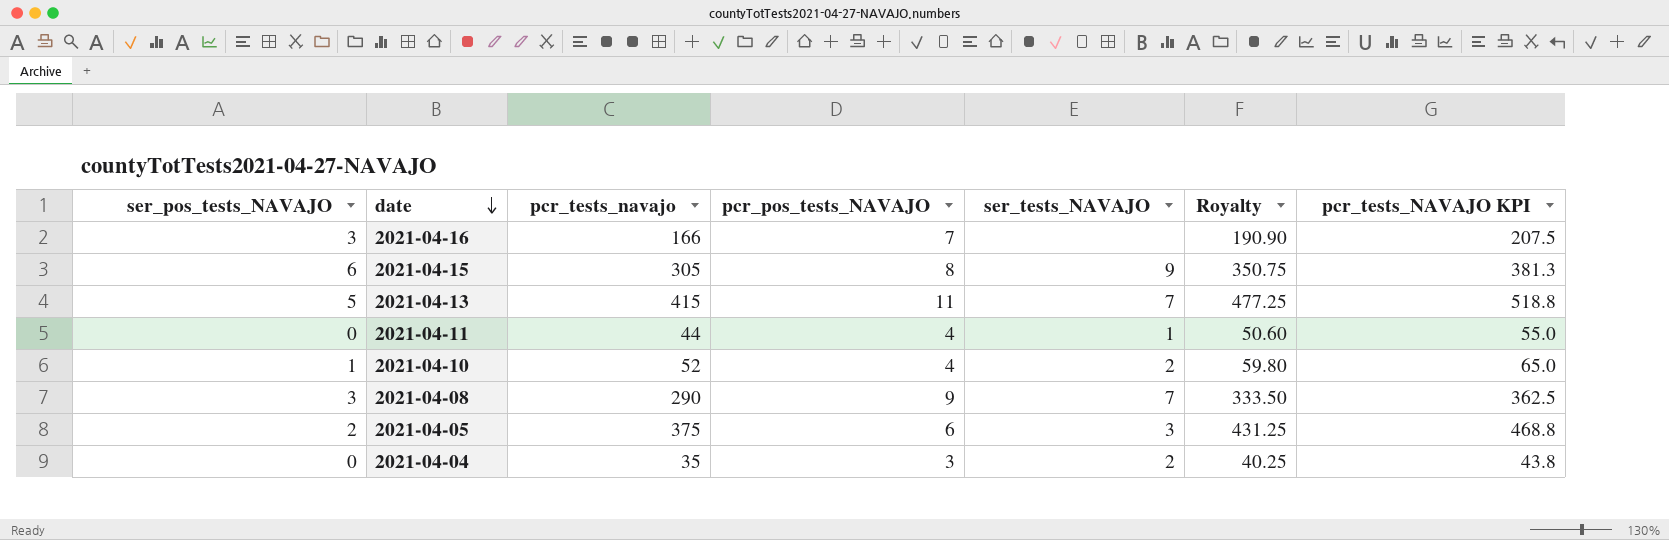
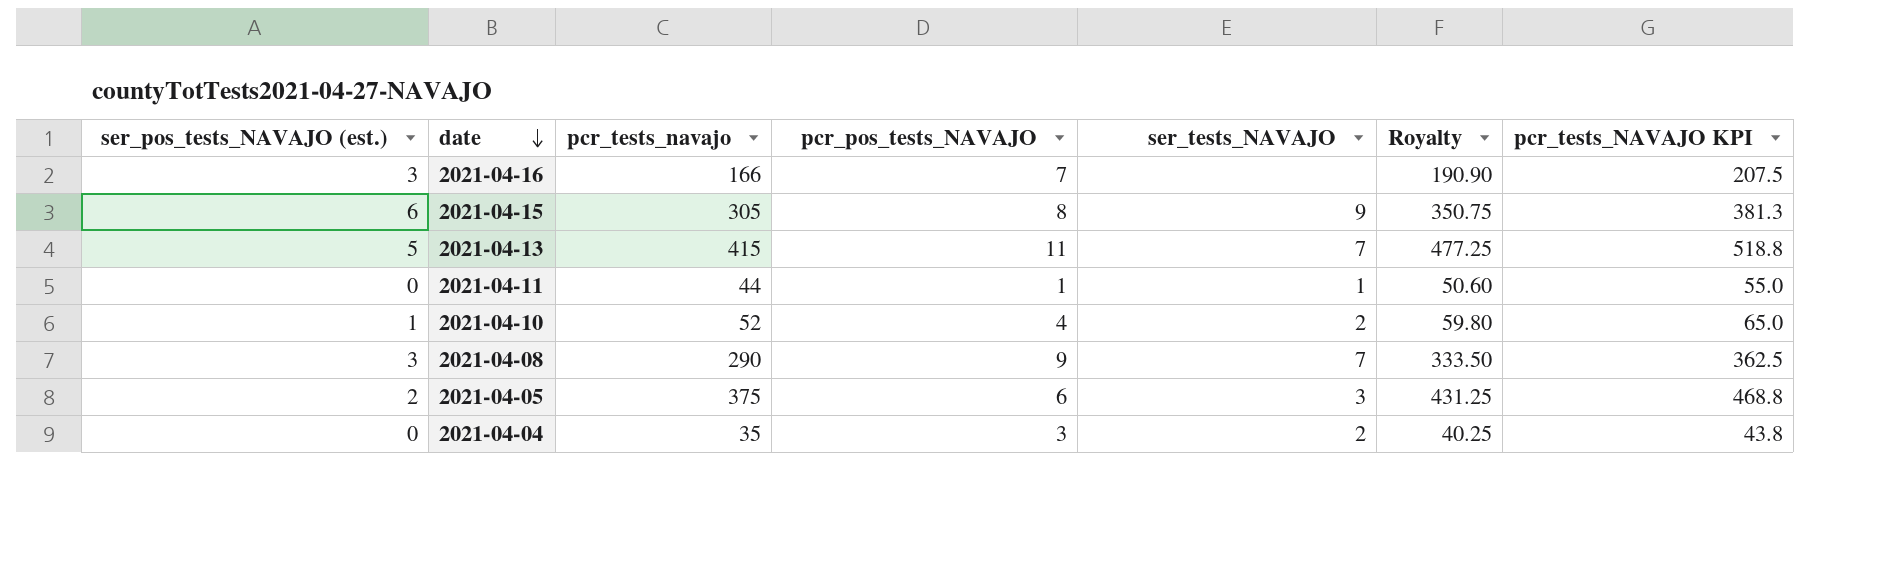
column name: ser_pos_tests_NAVAJO -> ser_pos_tests_NAVAJO (est.)
2021-04-11 | pcr_pos_tests_NAVAJO: 4 -> 1

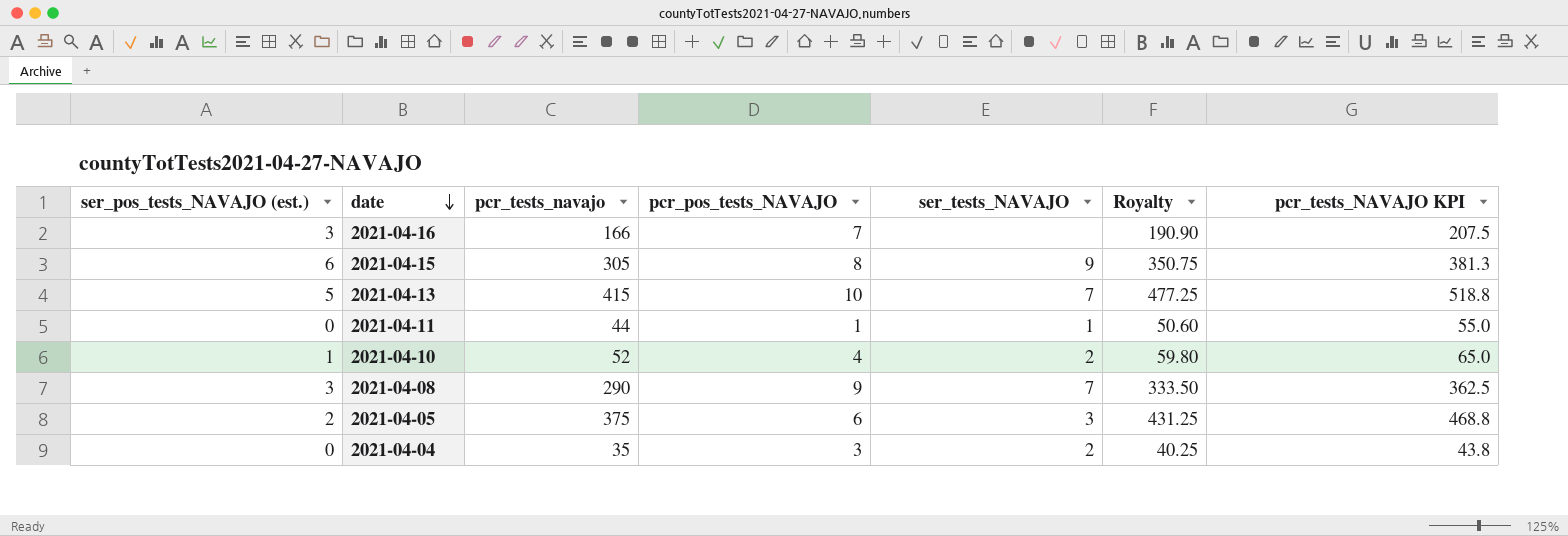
2021-04-13 | pcr_pos_tests_NAVAJO: 11 -> 10

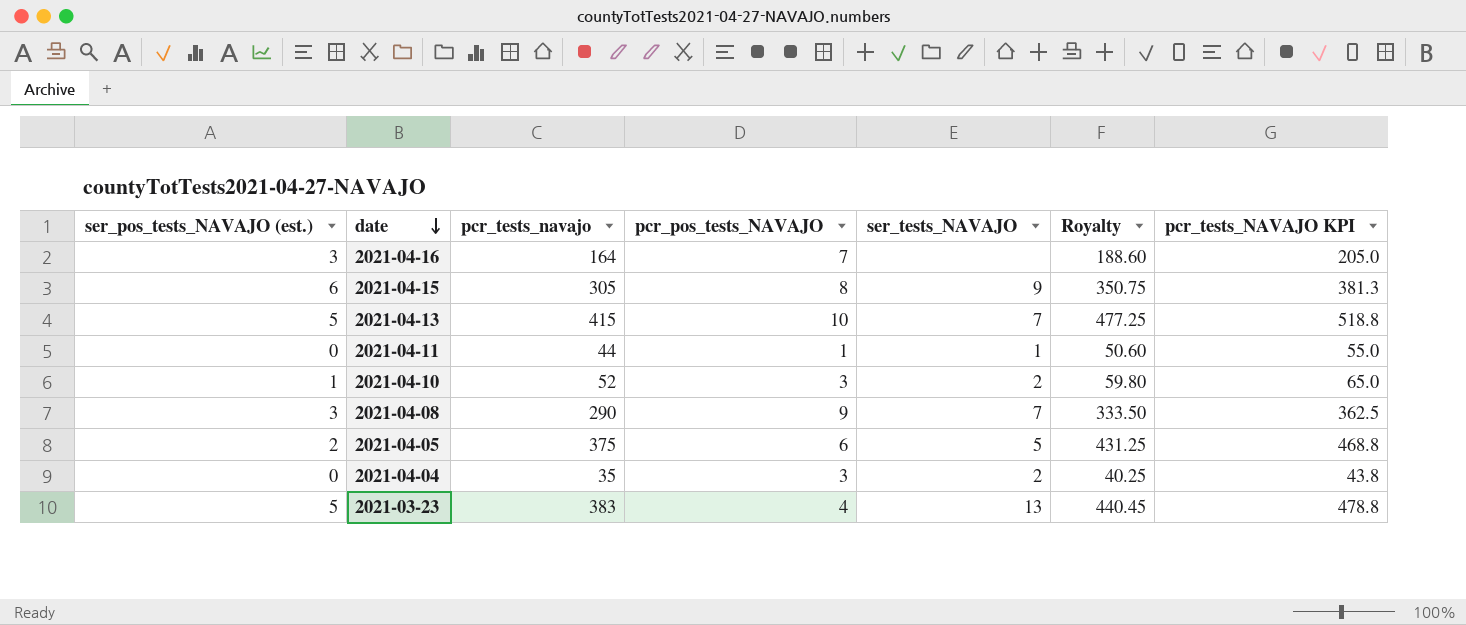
2021-04-16 | pcr_tests_navajo: 166 -> 164
2021-04-16 | Royalty: 190.90 -> 188.60
2021-04-16 | pcr_tests_NAVAJO KPI: 207.5 -> 205.0
2021-04-10 | pcr_pos_tests_NAVAJO: 4 -> 3
2021-04-05 | ser_tests_NAVAJO: 3 -> 5
row 2021-03-23: none -> 5 | 383 | 4 | 13 | 440.45 | 478.8

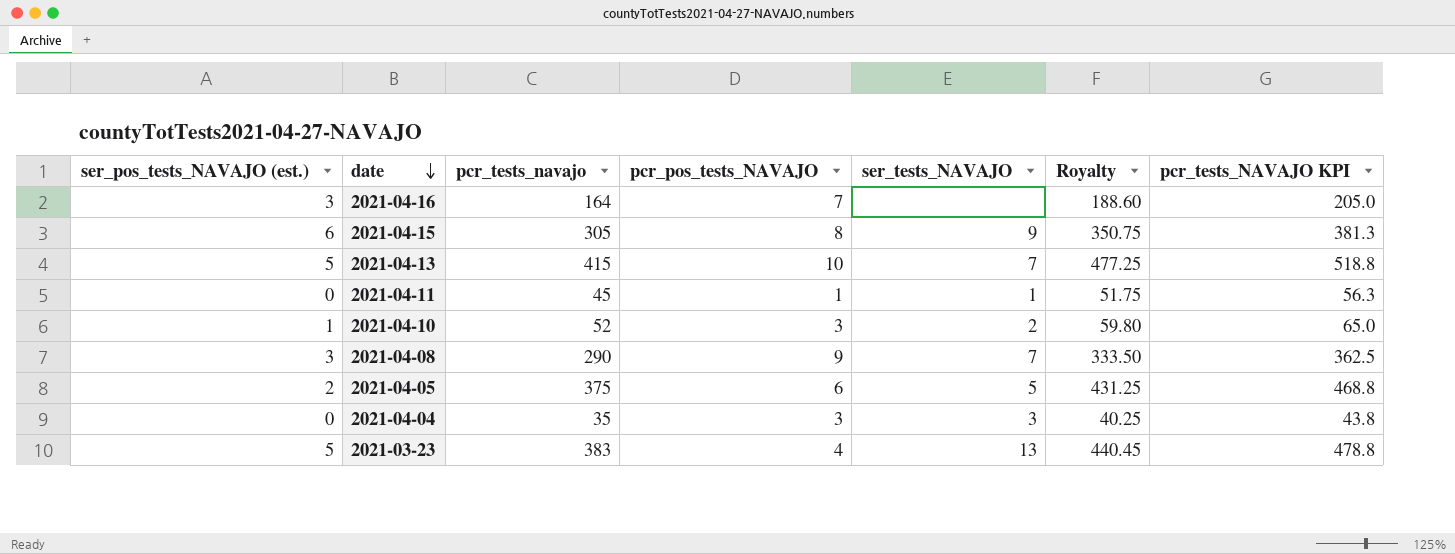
2021-04-11 | pcr_tests_navajo: 44 -> 45
2021-04-11 | Royalty: 50.60 -> 51.75
2021-04-11 | pcr_tests_NAVAJO KPI: 55.0 -> 56.3
2021-04-04 | ser_tests_NAVAJO: 2 -> 3

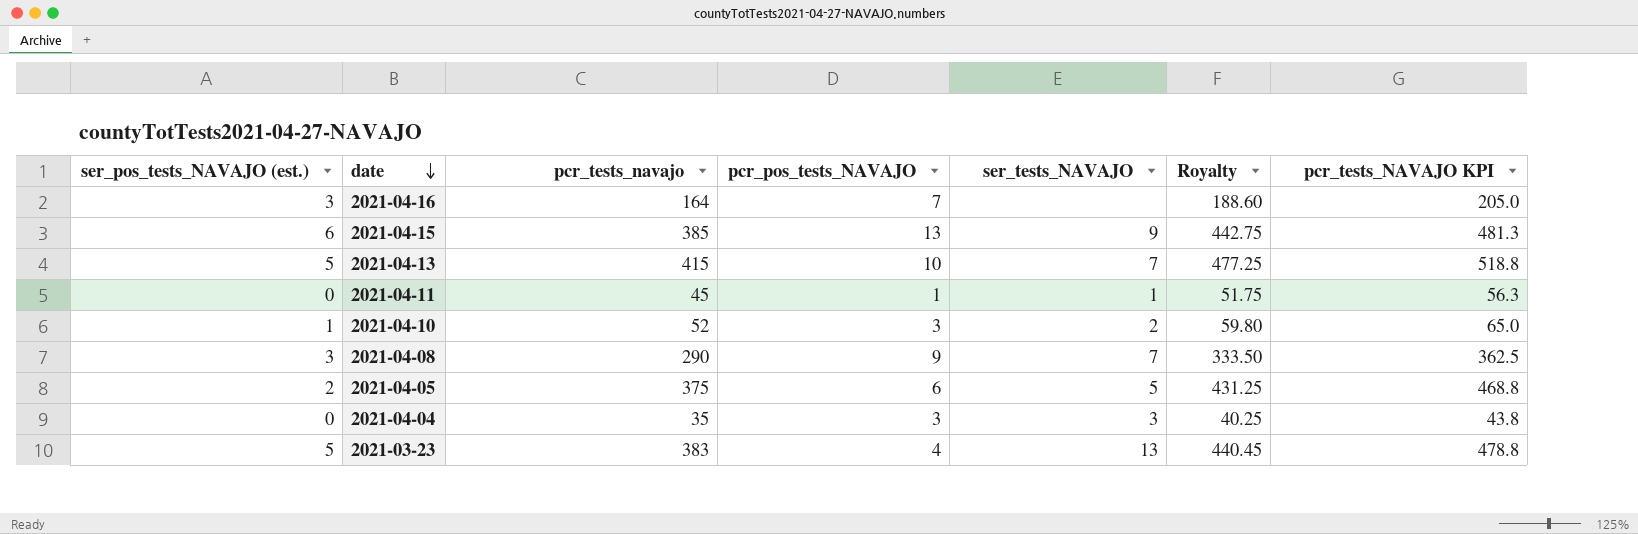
2021-04-15 | pcr_tests_navajo: 305 -> 385
2021-04-15 | pcr_pos_tests_NAVAJO: 8 -> 13
2021-04-15 | Royalty: 350.75 -> 442.75
2021-04-15 | pcr_tests_NAVAJO KPI: 381.3 -> 481.3

